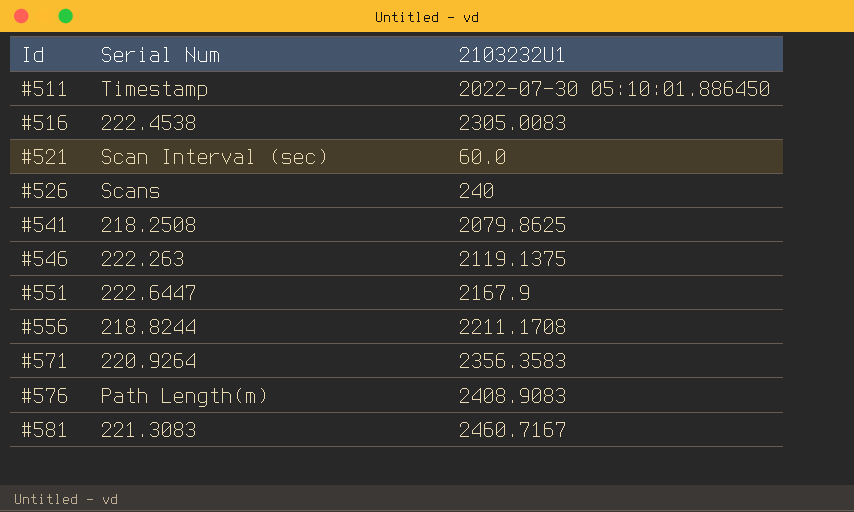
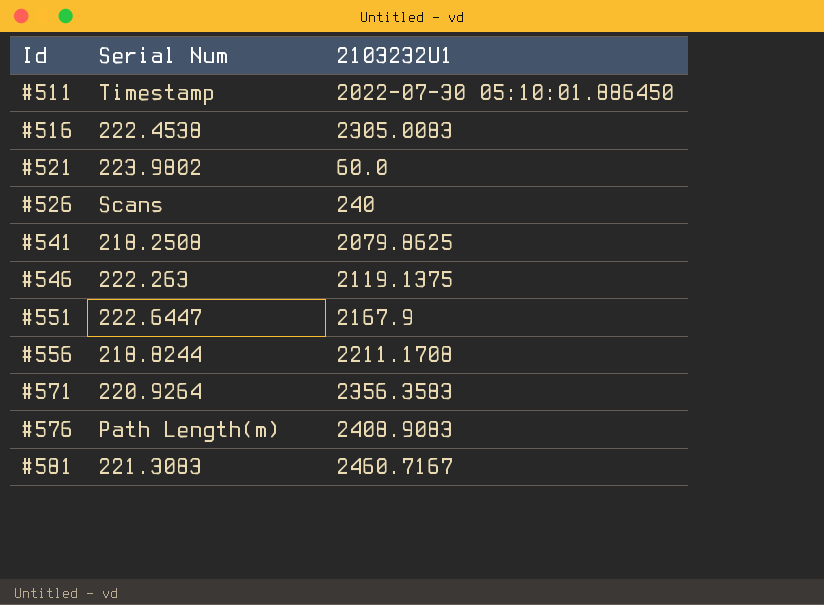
#521 | Serial Num: Scan Interval (sec) -> 223.9802

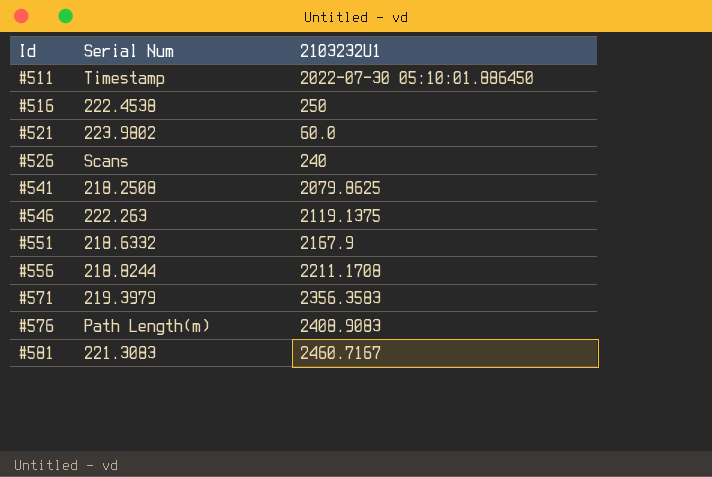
#516 | 2103232U1: 2305.0083 -> 250
#551 | Serial Num: 222.6447 -> 218.6332
#571 | Serial Num: 220.9264 -> 219.3979

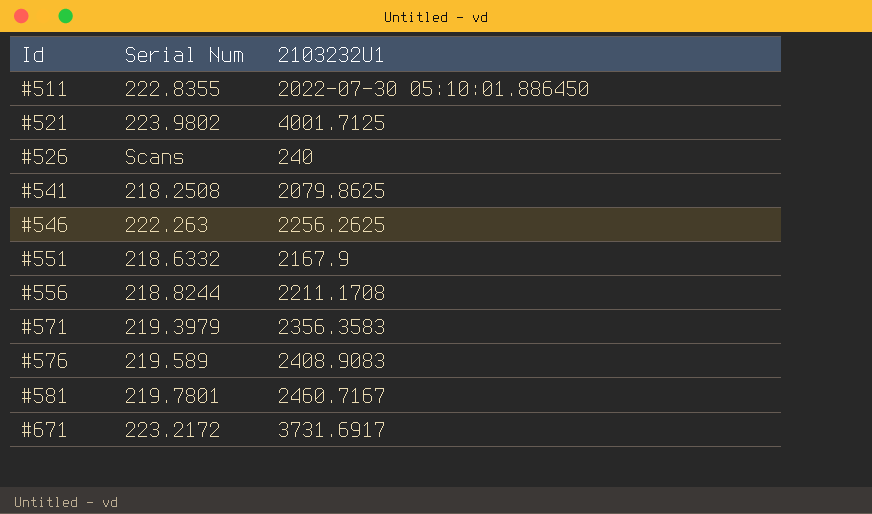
row #516: 222.4538 | 250 -> none
#511 | Serial Num: Timestamp -> 222.8355
#521 | 2103232U1: 60.0 -> 4001.7125
#546 | 2103232U1: 2119.1375 -> 2256.2625
#576 | Serial Num: Path Length(m) -> 219.589
#581 | Serial Num: 221.3083 -> 219.7801
row #671: none -> 223.2172 | 3731.6917

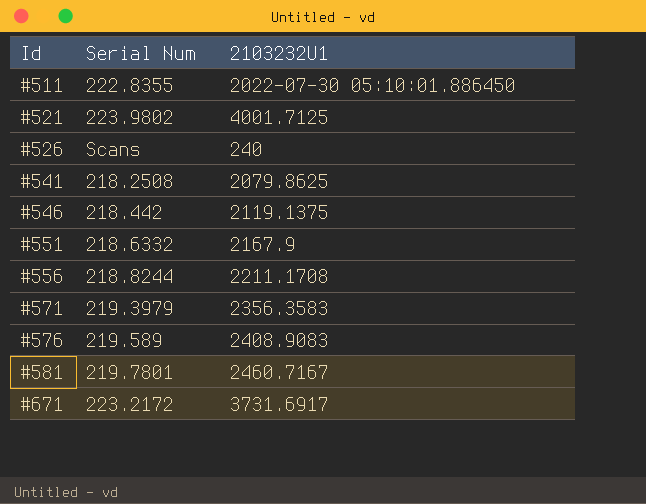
#546 | Serial Num: 222.263 -> 218.442
#546 | 2103232U1: 2256.2625 -> 2119.1375

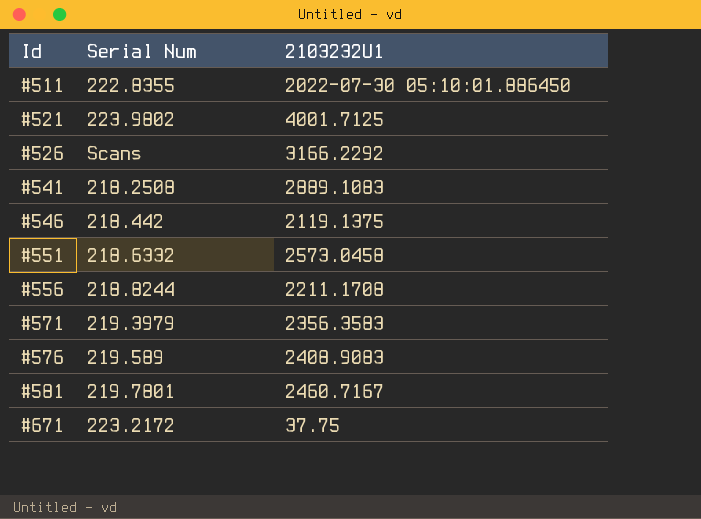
#526 | 2103232U1: 240 -> 3166.2292
#541 | 2103232U1: 2079.8625 -> 2889.1083
#551 | 2103232U1: 2167.9 -> 2573.0458
#671 | 2103232U1: 3731.6917 -> 37.75

